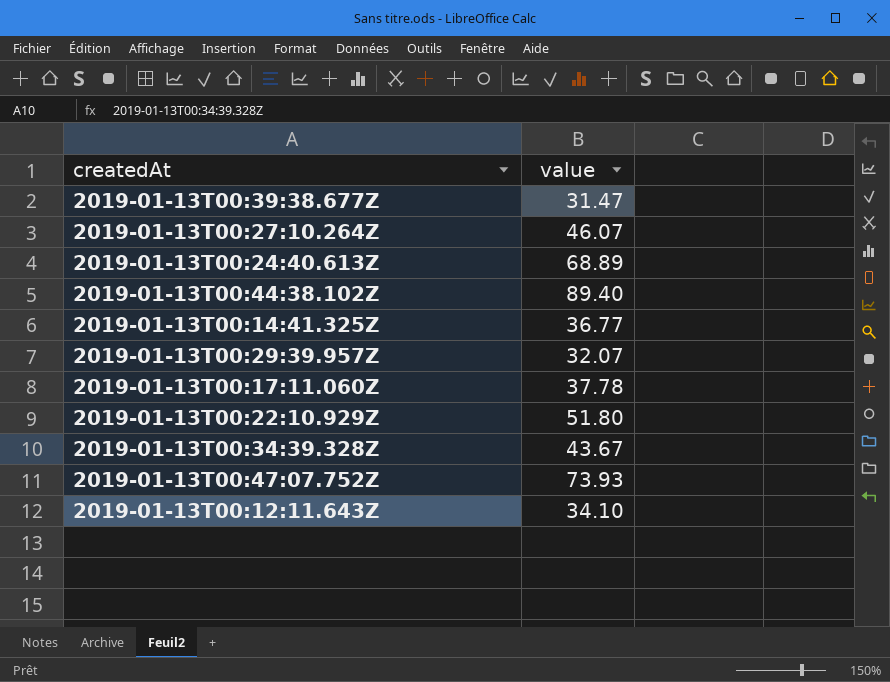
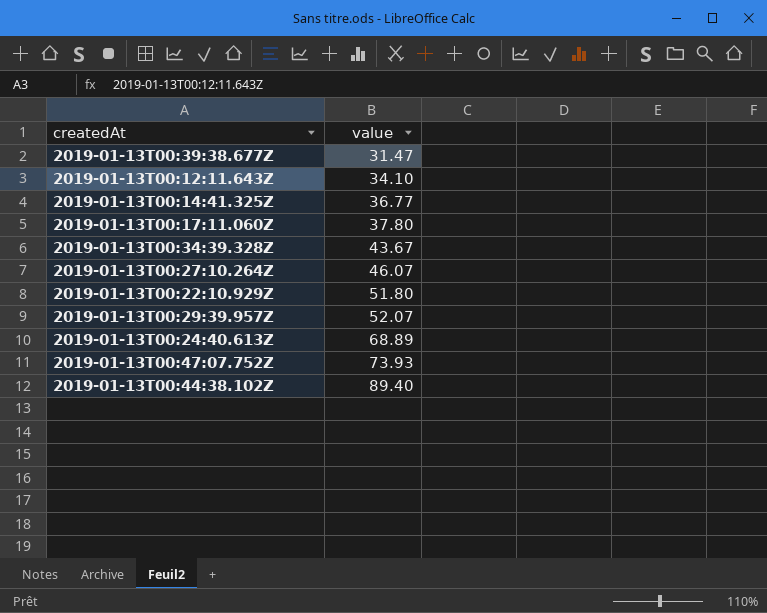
row order: none -> value ascending
2019-01-13T00:17:11.060Z | value: 37.78 -> 37.80
2019-01-13T00:29:39.957Z | value: 32.07 -> 52.07

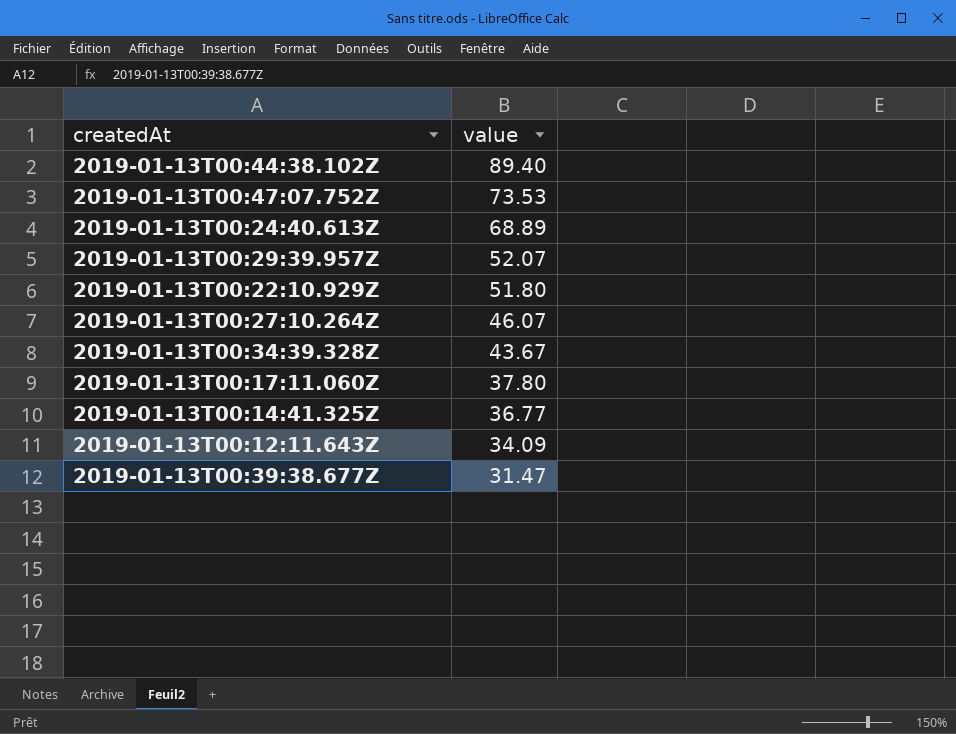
row order: value ascending -> value descending
2019-01-13T00:47:07.752Z | value: 73.93 -> 73.53
2019-01-13T00:12:11.643Z | value: 34.10 -> 34.09

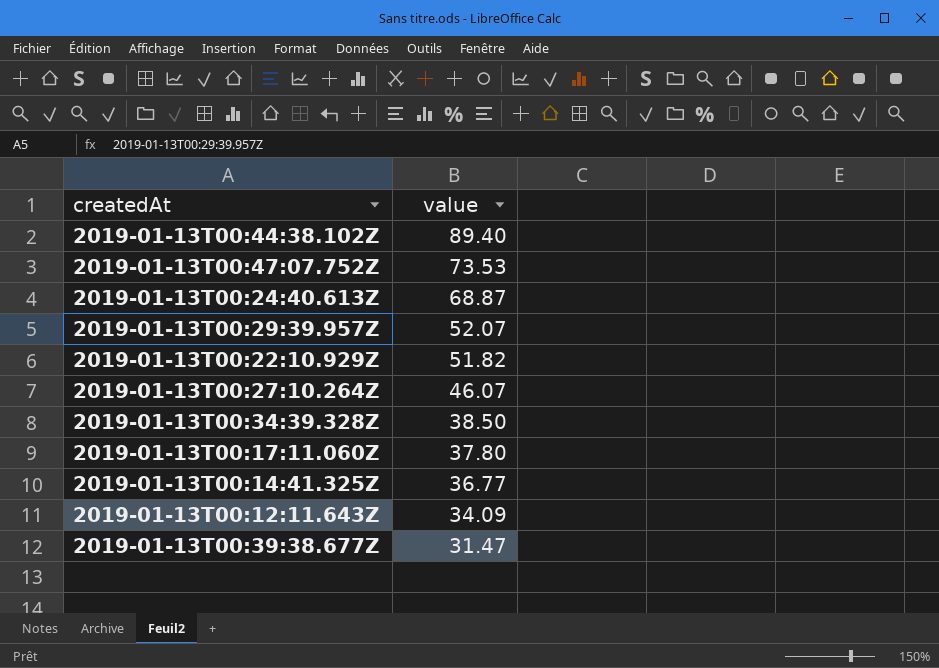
2019-01-13T00:24:40.613Z | value: 68.89 -> 68.87
2019-01-13T00:22:10.929Z | value: 51.80 -> 51.82
2019-01-13T00:34:39.328Z | value: 43.67 -> 38.50

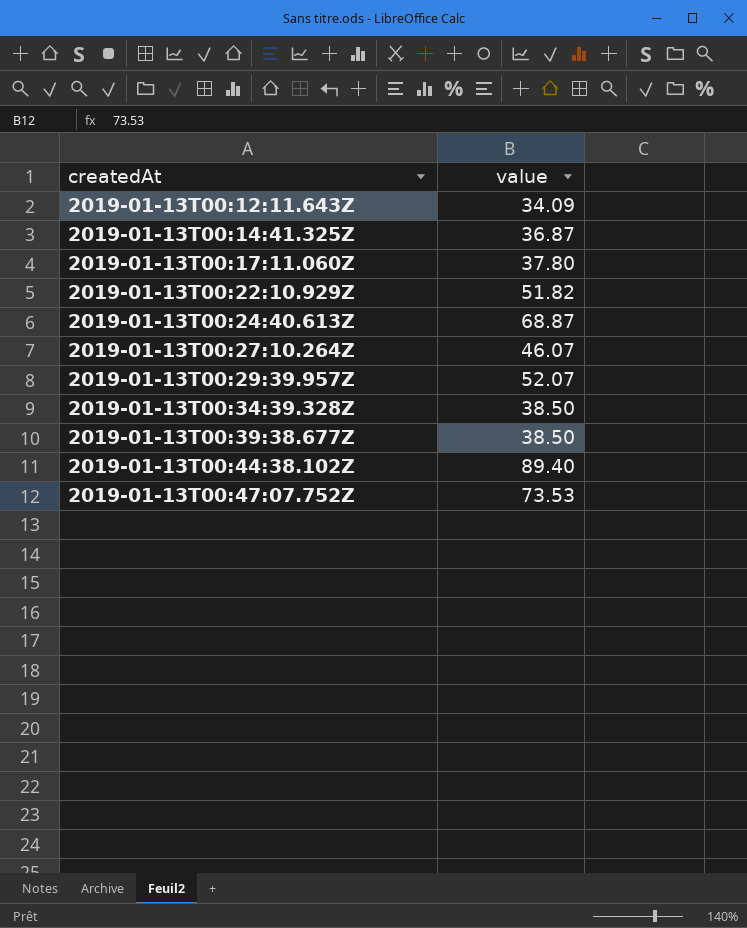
row order: value descending -> createdAt ascending
2019-01-13T00:14:41.325Z | value: 36.77 -> 36.87
2019-01-13T00:39:38.677Z | value: 31.47 -> 38.50

